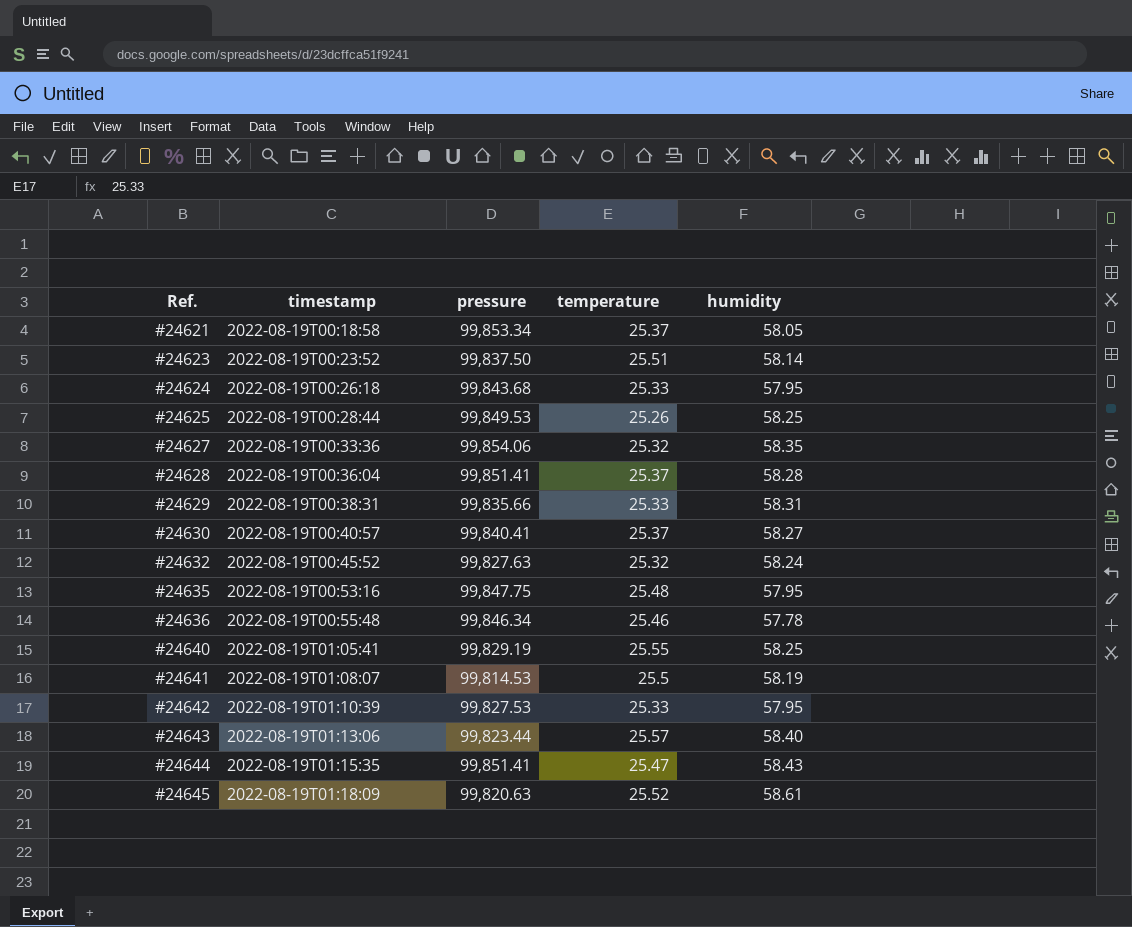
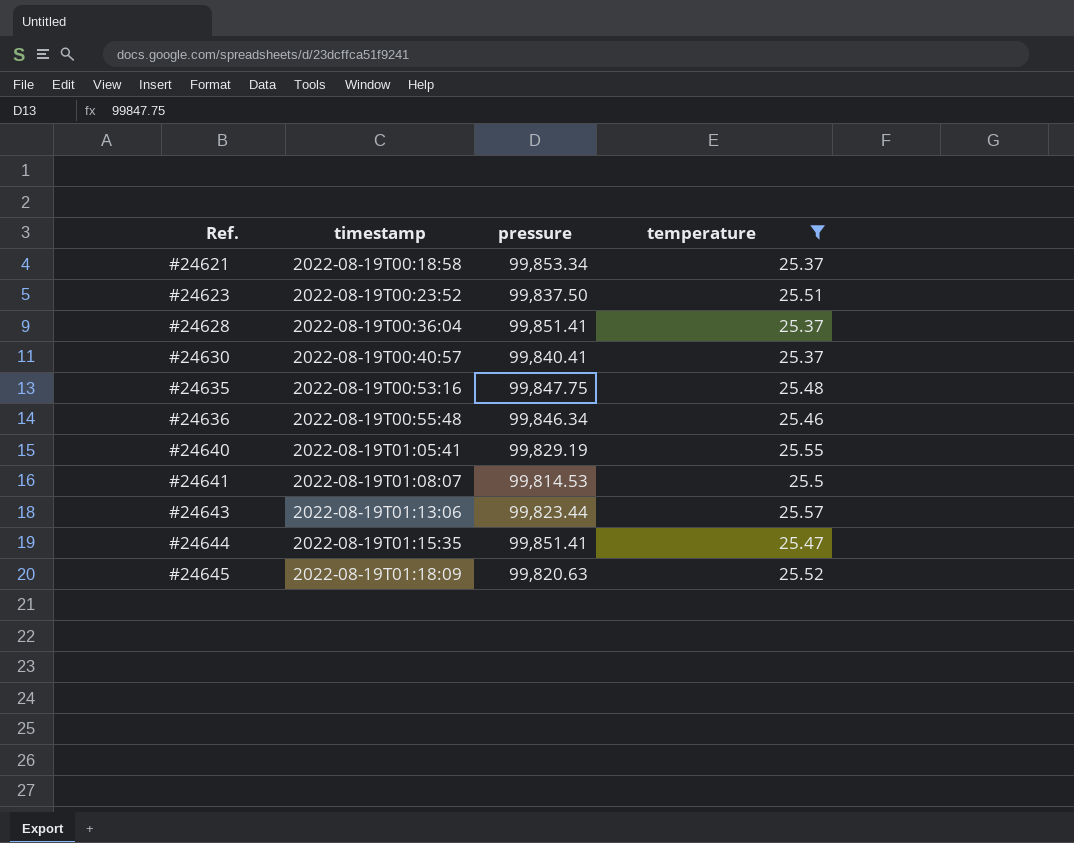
filter: none -> temperature >= 25.37
column humidity | position: 5 -> none

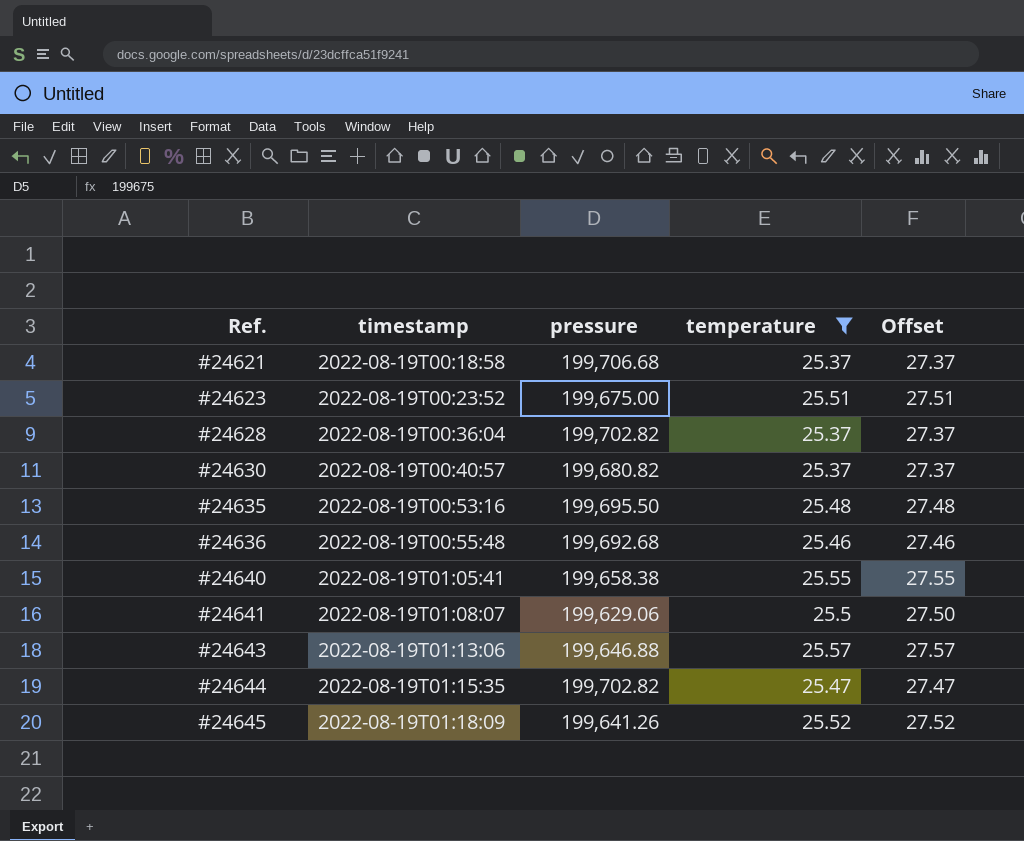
column Offset | formula: none -> [temperature] + 2
#24621 | pressure: 99,853.34 -> 199,706.68
#24623 | pressure: 99,837.50 -> 199,675.00
#24628 | pressure: 99,851.41 -> 199,702.82
#24630 | pressure: 99,840.41 -> 199,680.82
#24635 | pressure: 99,847.75 -> 199,695.50
#24636 | pressure: 99,846.34 -> 199,692.68
#24640 | pressure: 99,829.19 -> 199,658.38
#24641 | pressure: 99,814.53 -> 199,629.06
#24643 | pressure: 99,823.44 -> 199,646.88
#24644 | pressure: 99,851.41 -> 199,702.82
#24645 | pressure: 99,820.63 -> 199,641.26

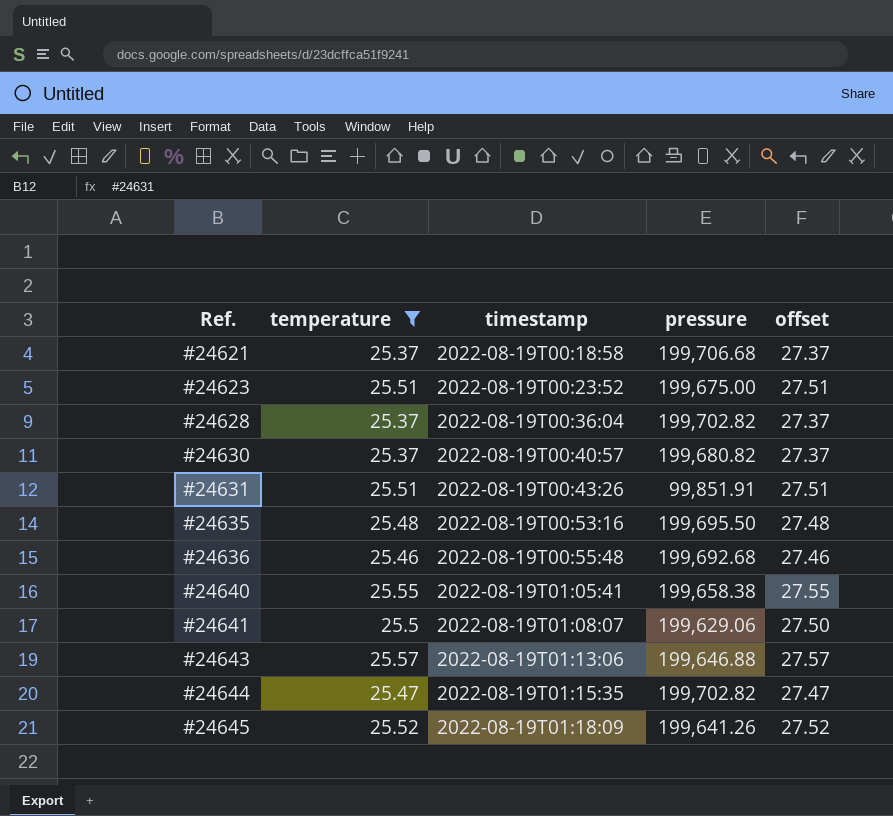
column temperature | position: 4 -> 2
column name: Offset -> offset
row #24631: none -> 25.51 | 2022-08-19T00:43:26 | 99,851.91 | 27.51

